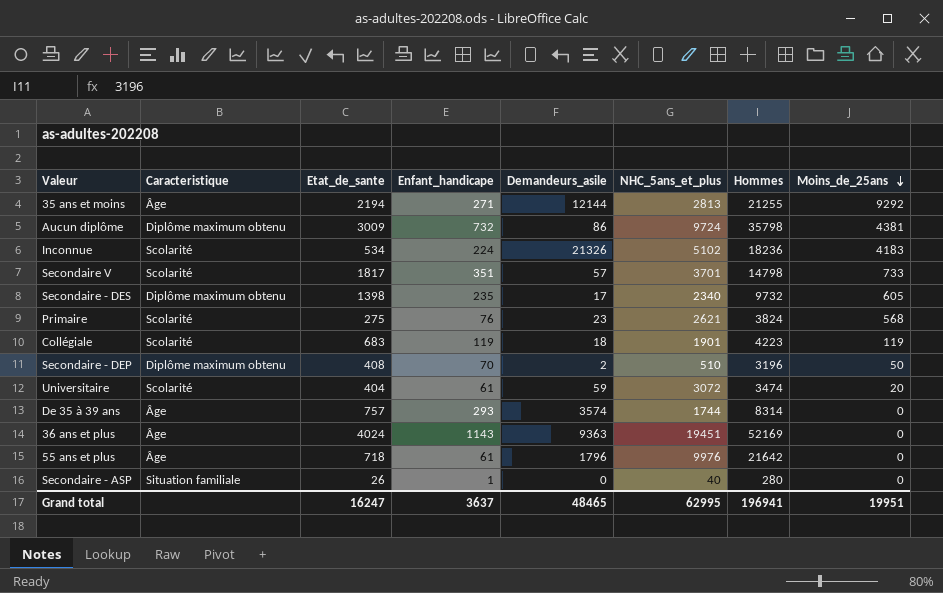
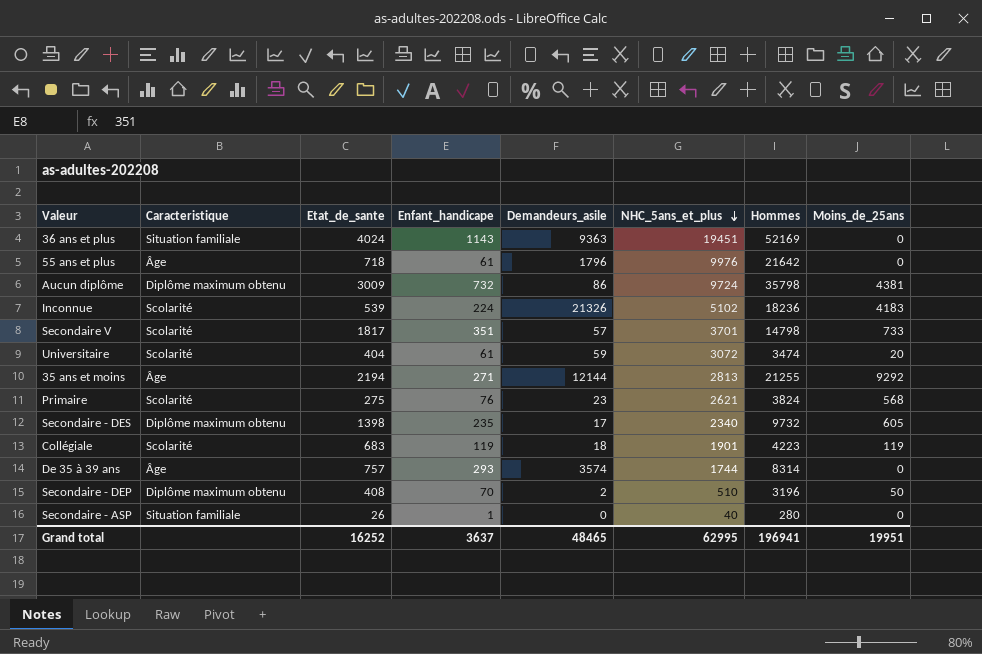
row order: Moins_de_25ans descending -> NHC_5ans_et_plus descending
36 ans et plus | Caracteristique: Âge -> Situation familiale
Inconnue | Etat_de_sante: 534 -> 539
Grand total | Etat_de_sante: 16247 -> 16252

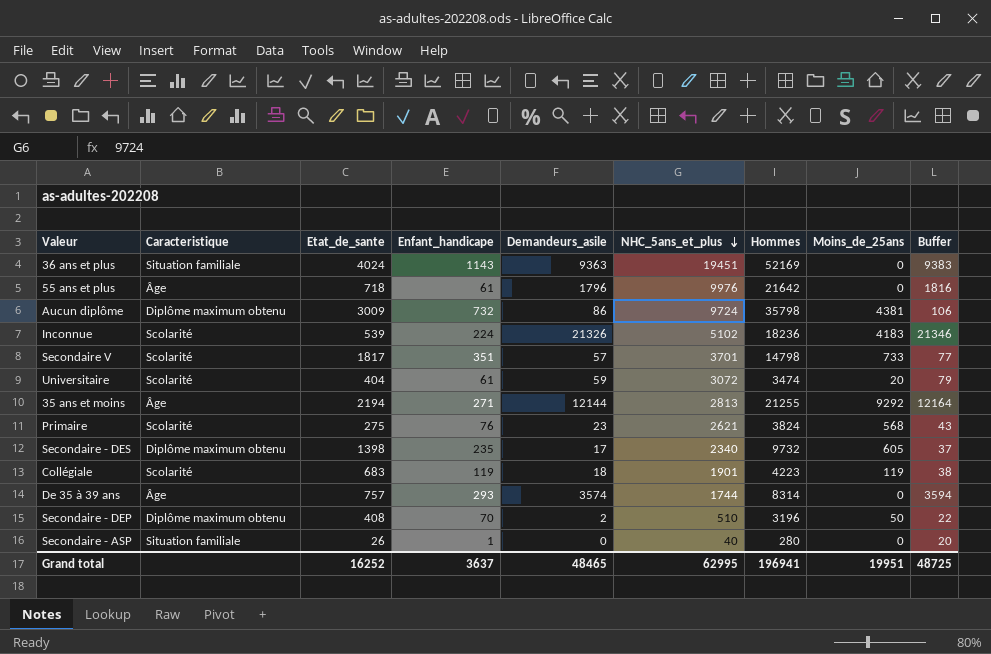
column Buffer | formula: none -> [Demandeurs_asile] + 20

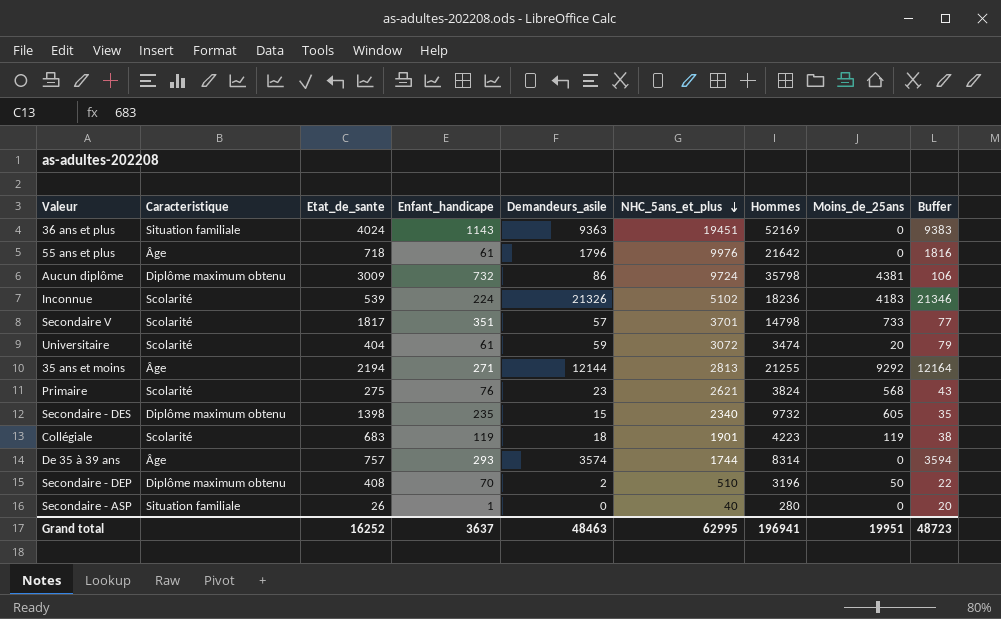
Secondaire - DES | Demandeurs_asile: 17 -> 15
Secondaire - DES | Buffer: 37 -> 35
Grand total | Demandeurs_asile: 48465 -> 48463
Grand total | Buffer: 48725 -> 48723

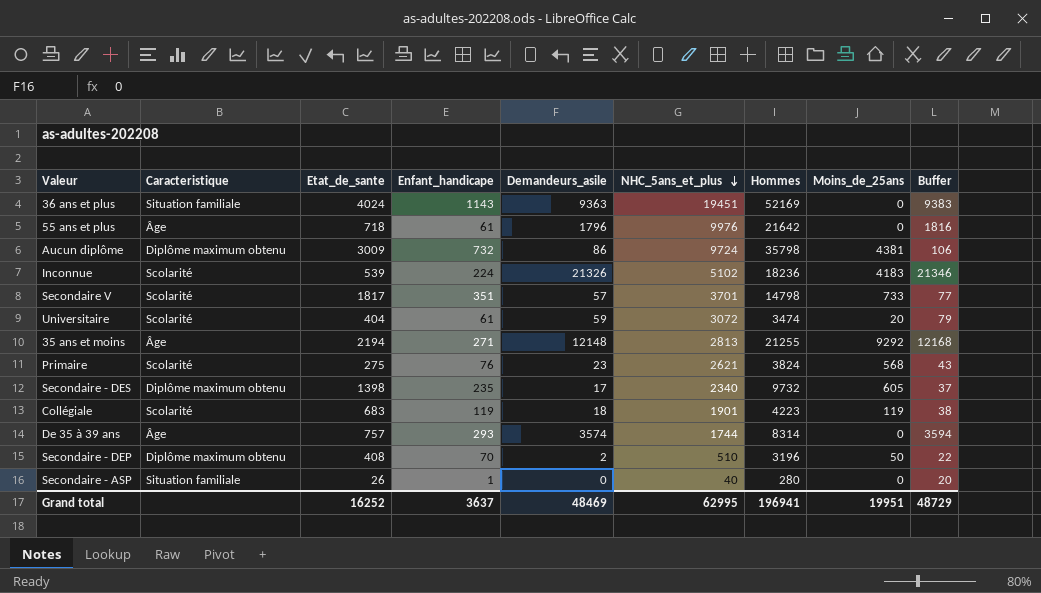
35 ans et moins | Demandeurs_asile: 12144 -> 12148
35 ans et moins | Buffer: 12164 -> 12168
Secondaire - DES | Demandeurs_asile: 15 -> 17
Secondaire - DES | Buffer: 35 -> 37
Grand total | Demandeurs_asile: 48463 -> 48469
Grand total | Buffer: 48723 -> 48729

